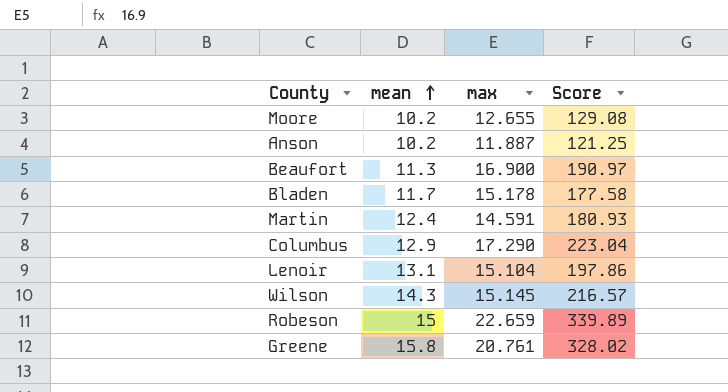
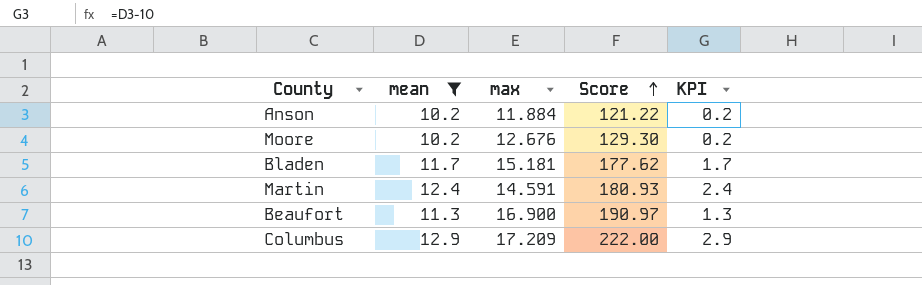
filter: none -> mean <= 12.9
row order: mean ascending -> Score ascending
column KPI | formula: none -> [mean] - 10
Anson | max: 11.887 -> 11.884
Anson | Score: 121.25 -> 121.22
Moore | max: 12.655 -> 12.676
Moore | Score: 129.08 -> 129.30
Bladen | max: 15.178 -> 15.181
Bladen | Score: 177.58 -> 177.62
Columbus | max: 17.290 -> 17.209
Columbus | Score: 223.04 -> 222.00

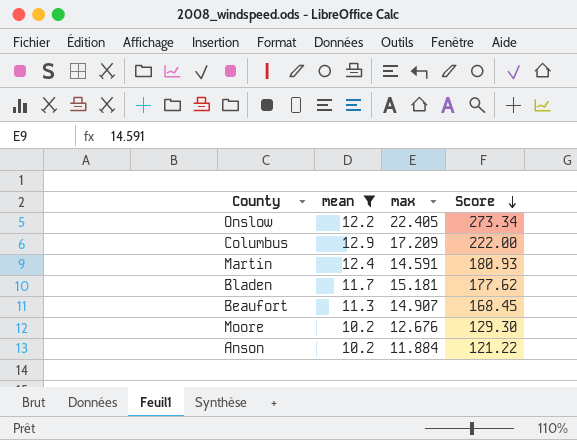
row order: Score ascending -> Score descending
column KPI | formula: [mean] - 10 -> none
row Onslow: none -> 12.2 | 22.405 | 273.34
Beaufort | max: 16.900 -> 14.907
Beaufort | Score: 190.97 -> 168.45

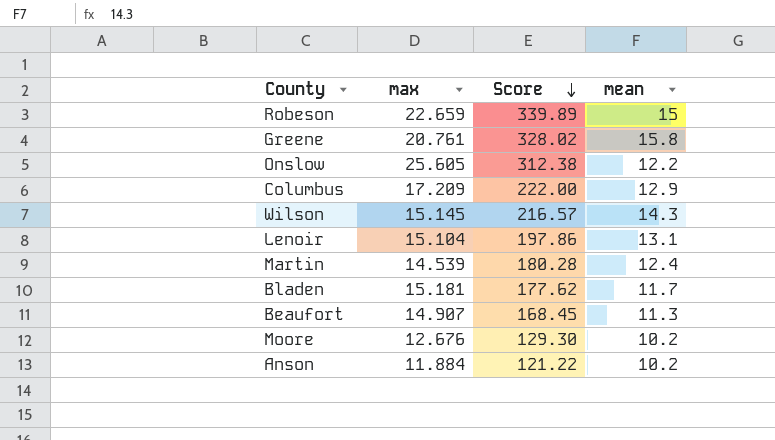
filter: mean <= 12.9 -> none
column mean | position: 2 -> 4
Onslow | max: 22.405 -> 25.605
Onslow | Score: 273.34 -> 312.38
Martin | max: 14.591 -> 14.539
Martin | Score: 180.93 -> 180.28

